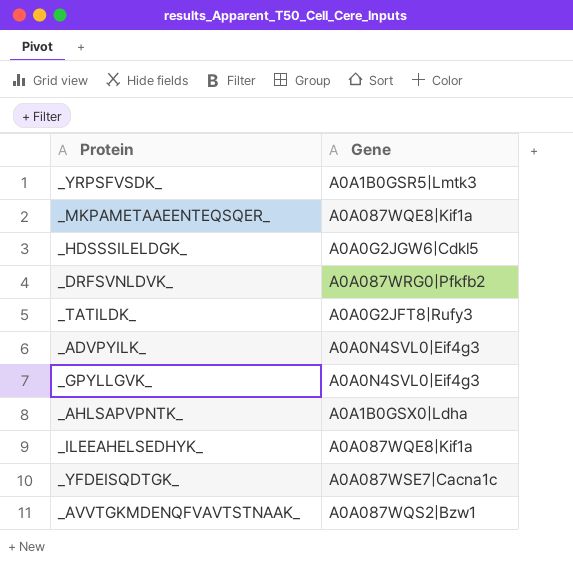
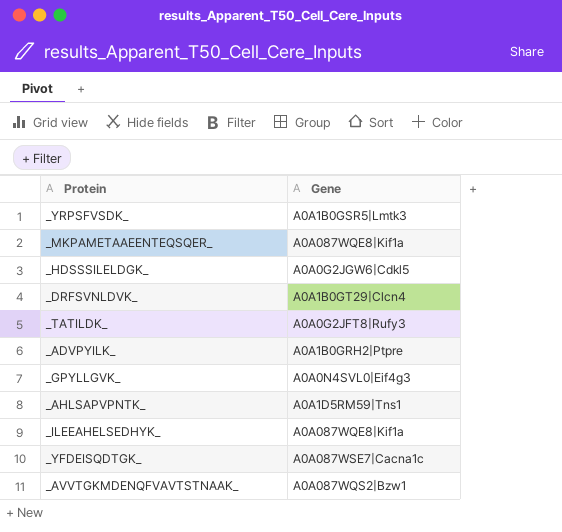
_DRFSVNLDVK_ | Gene: A0A087WRG0|Pfkfb2 -> A0A1B0GT29|Clcn4
_ADVPYILK_ | Gene: A0A0N4SVL0|Eif4g3 -> A0A1B0GRH2|Ptpre
_AHLSAPVPNTK_ | Gene: A0A1B0GSX0|Ldha -> A0A1D5RM59|Tns1

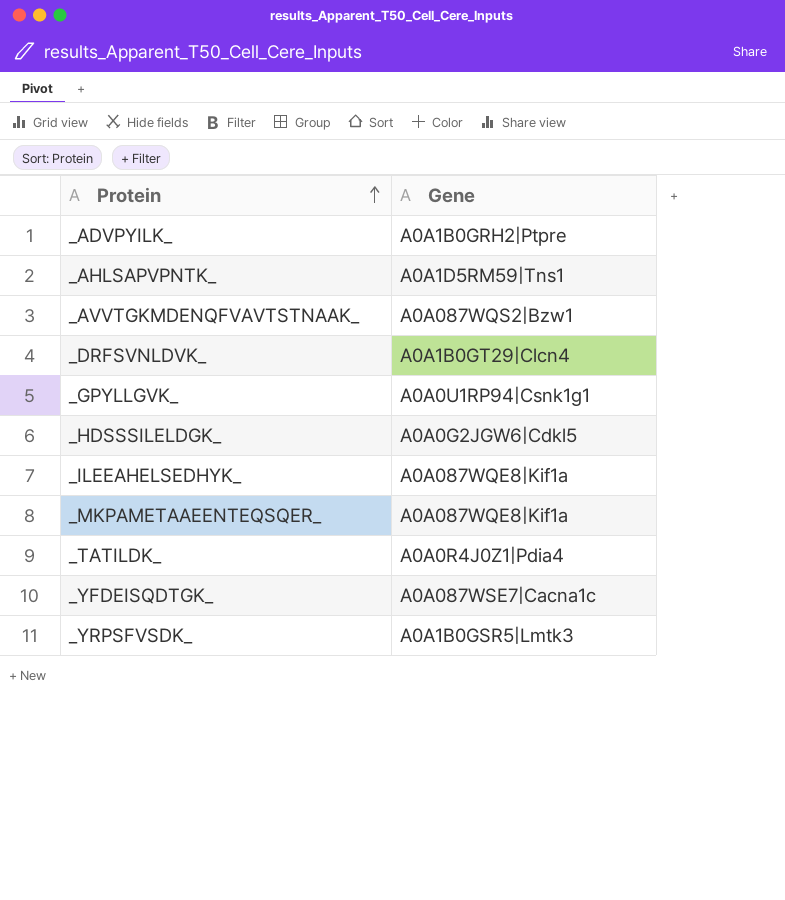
row order: none -> Protein ascending
_GPYLLGVK_ | Gene: A0A0N4SVL0|Eif4g3 -> A0A0U1RP94|Csnk1g1
_TATILDK_ | Gene: A0A0G2JFT8|Rufy3 -> A0A0R4J0Z1|Pdia4

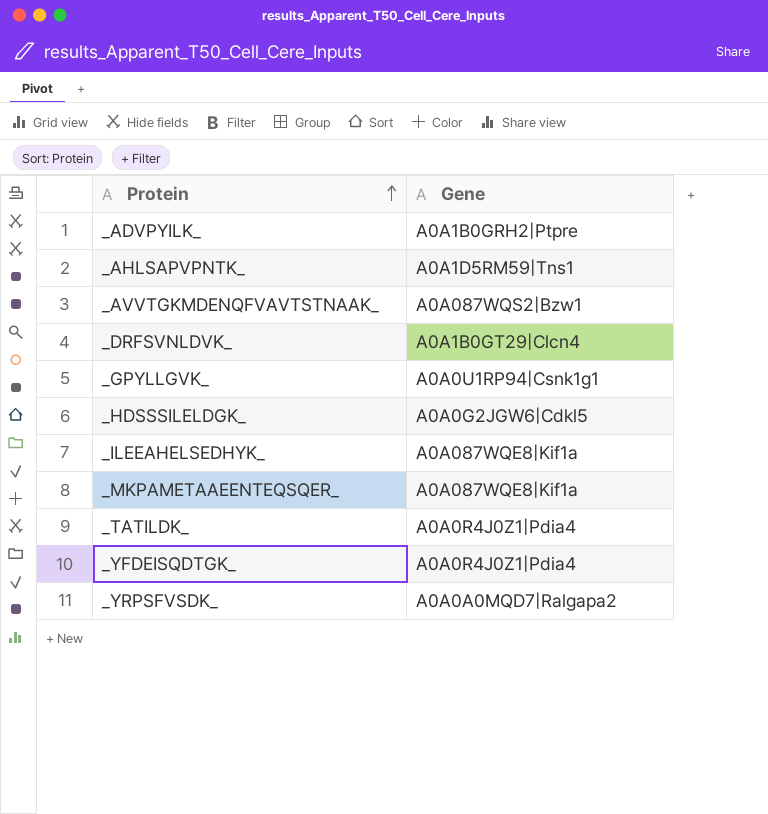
_YFDEISQDTGK_ | Gene: A0A087WSE7|Cacna1c -> A0A0R4J0Z1|Pdia4
_YRPSFVSDK_ | Gene: A0A1B0GSR5|Lmtk3 -> A0A0A0MQD7|Ralgapa2

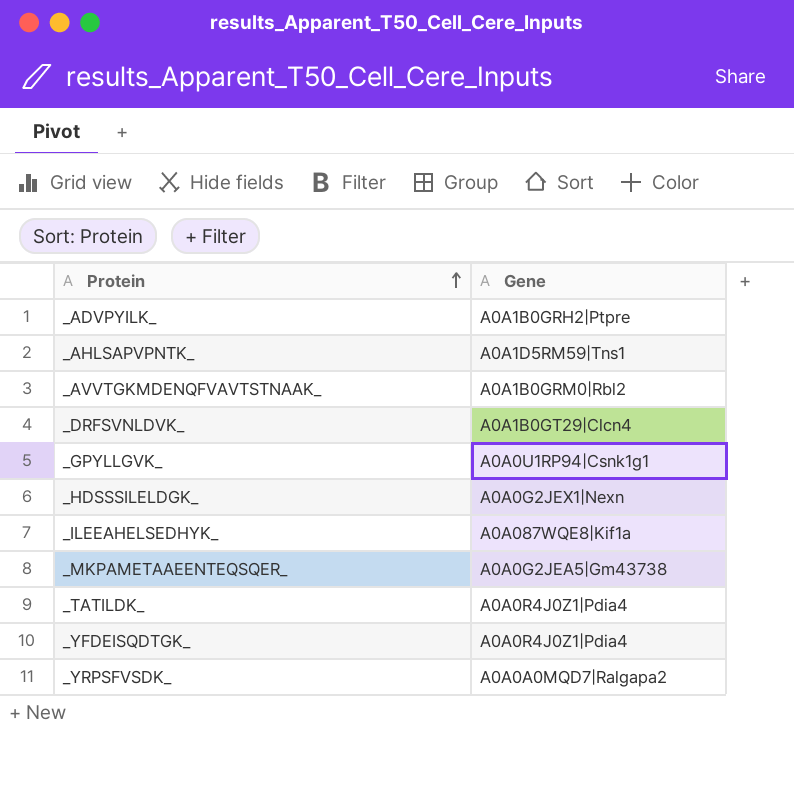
_AVVTGKMDENQFVAVTSTNAAK_ | Gene: A0A087WQS2|Bzw1 -> A0A1B0GRM0|Rbl2
_HDSSSILELDGK_ | Gene: A0A0G2JGW6|Cdkl5 -> A0A0G2JEX1|Nexn
_MKPAMETAAEENTEQSQER_ | Gene: A0A087WQE8|Kif1a -> A0A0G2JEA5|Gm43738

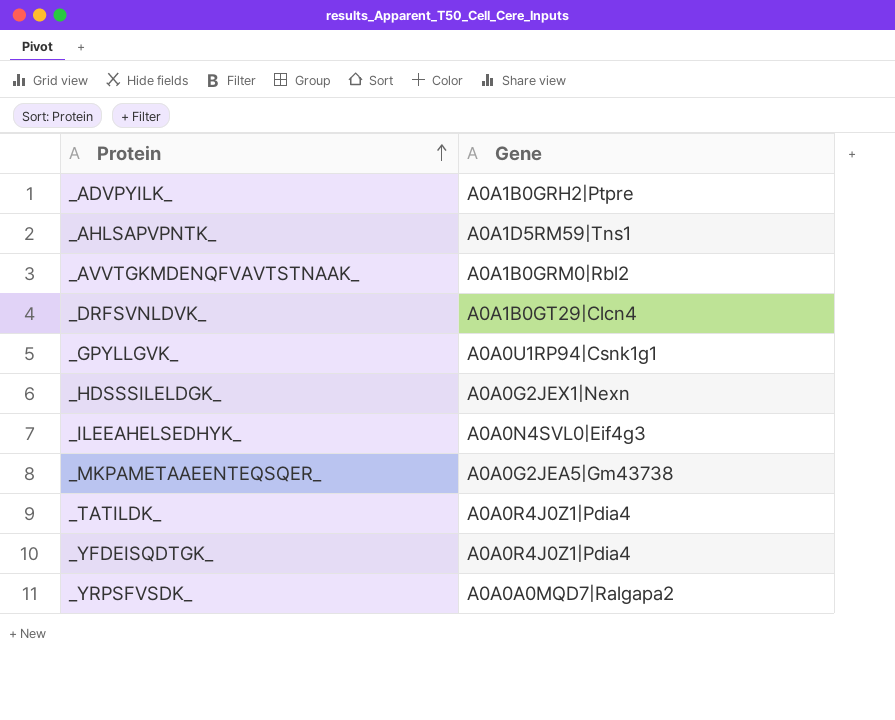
_ILEEAHELSEDHYK_ | Gene: A0A087WQE8|Kif1a -> A0A0N4SVL0|Eif4g3

